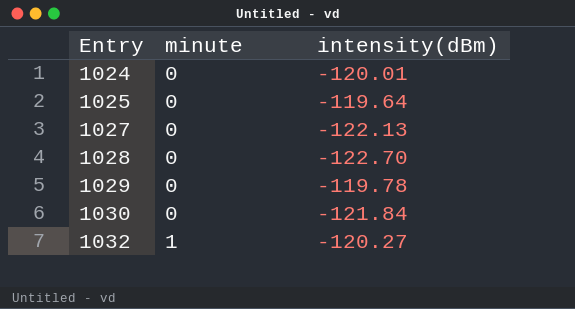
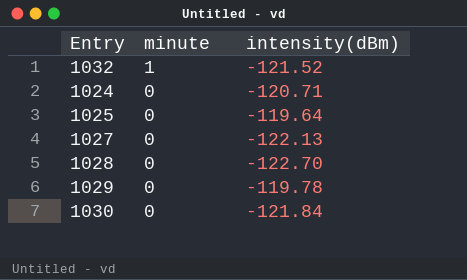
row order: Entry ascending -> minute descending
1032 | intensity(dBm): -120.27 -> -121.52
1024 | intensity(dBm): -120.01 -> -120.71

